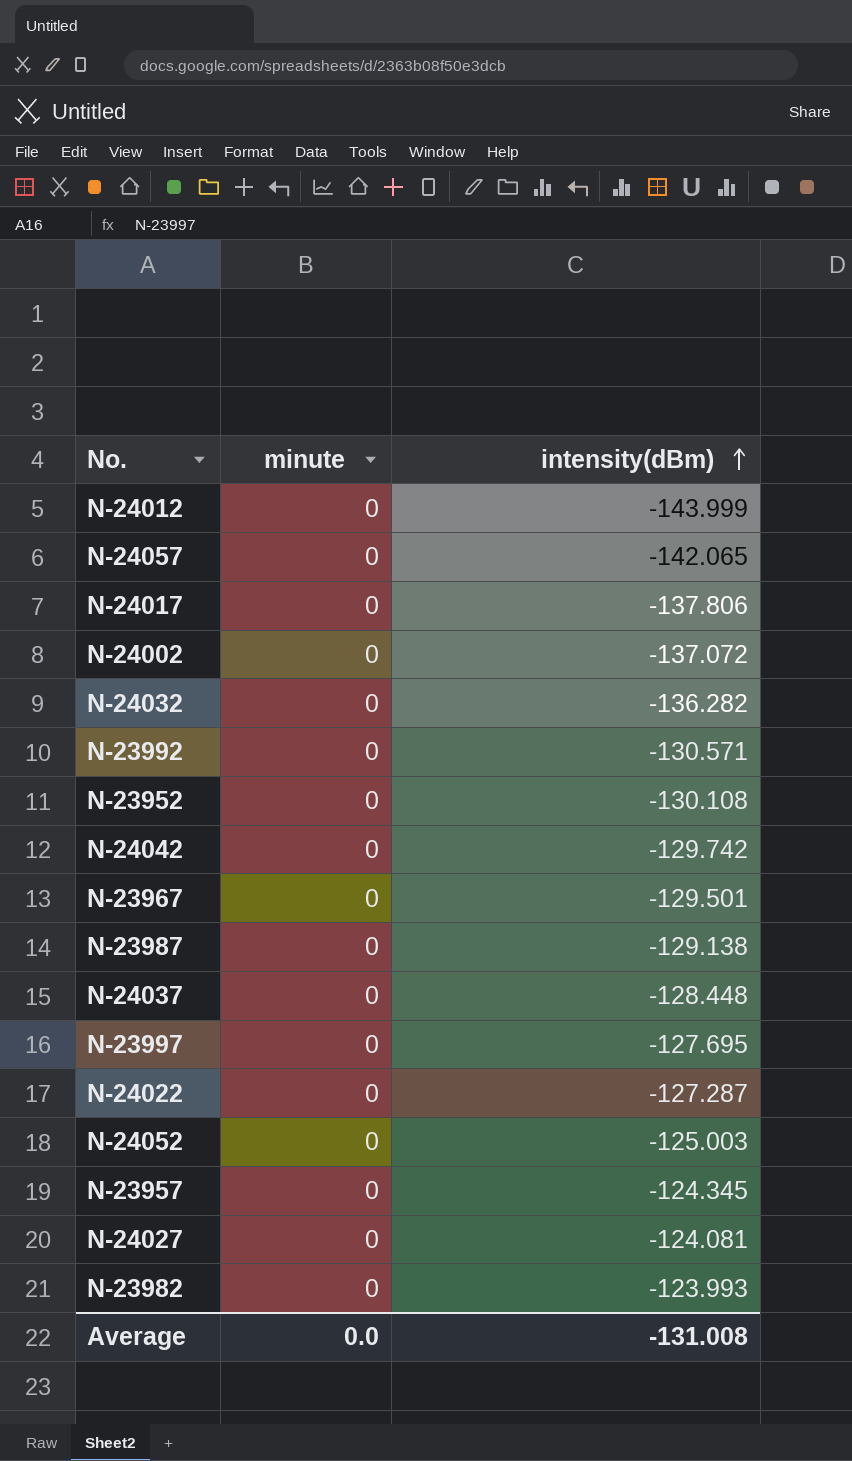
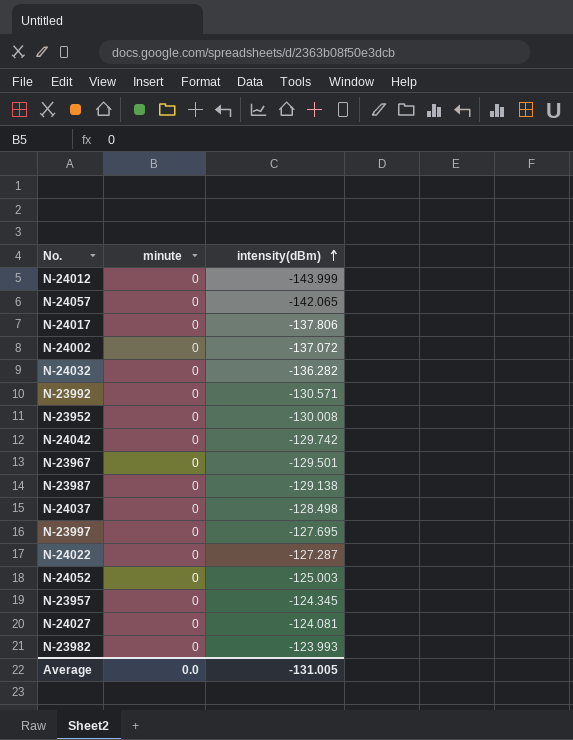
N-23952 | intensity(dBm): -130.108 -> -130.008
N-24037 | intensity(dBm): -128.448 -> -128.498
Average | intensity(dBm): -131.008 -> -131.005

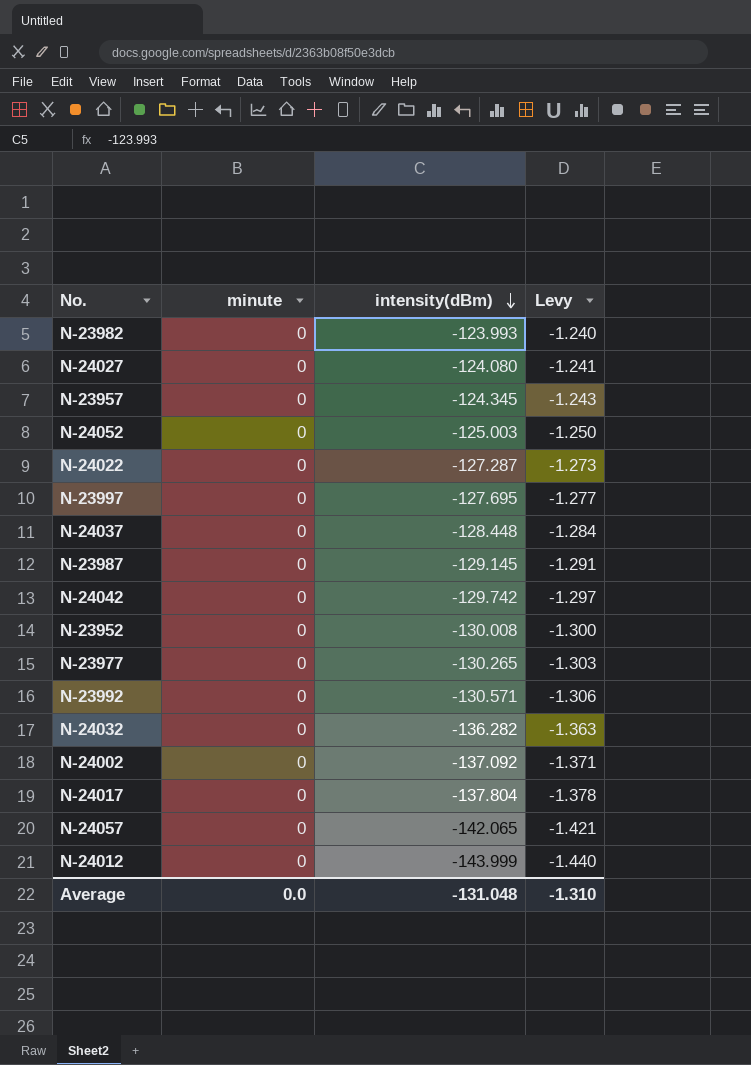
row order: intensity(dBm) ascending -> intensity(dBm) descending
column Levy | formula: none -> [intensity(dBm)] * 0.01
row N-23967: 0 | -129.501 -> none
N-24027 | intensity(dBm): -124.081 -> -124.080
N-24037 | intensity(dBm): -128.498 -> -128.448
N-23987 | intensity(dBm): -129.138 -> -129.145
row N-23977: none -> 0 | -130.265 | -1.303
N-24002 | intensity(dBm): -137.072 -> -137.092
N-24017 | intensity(dBm): -137.806 -> -137.804
Average | intensity(dBm): -131.005 -> -131.048

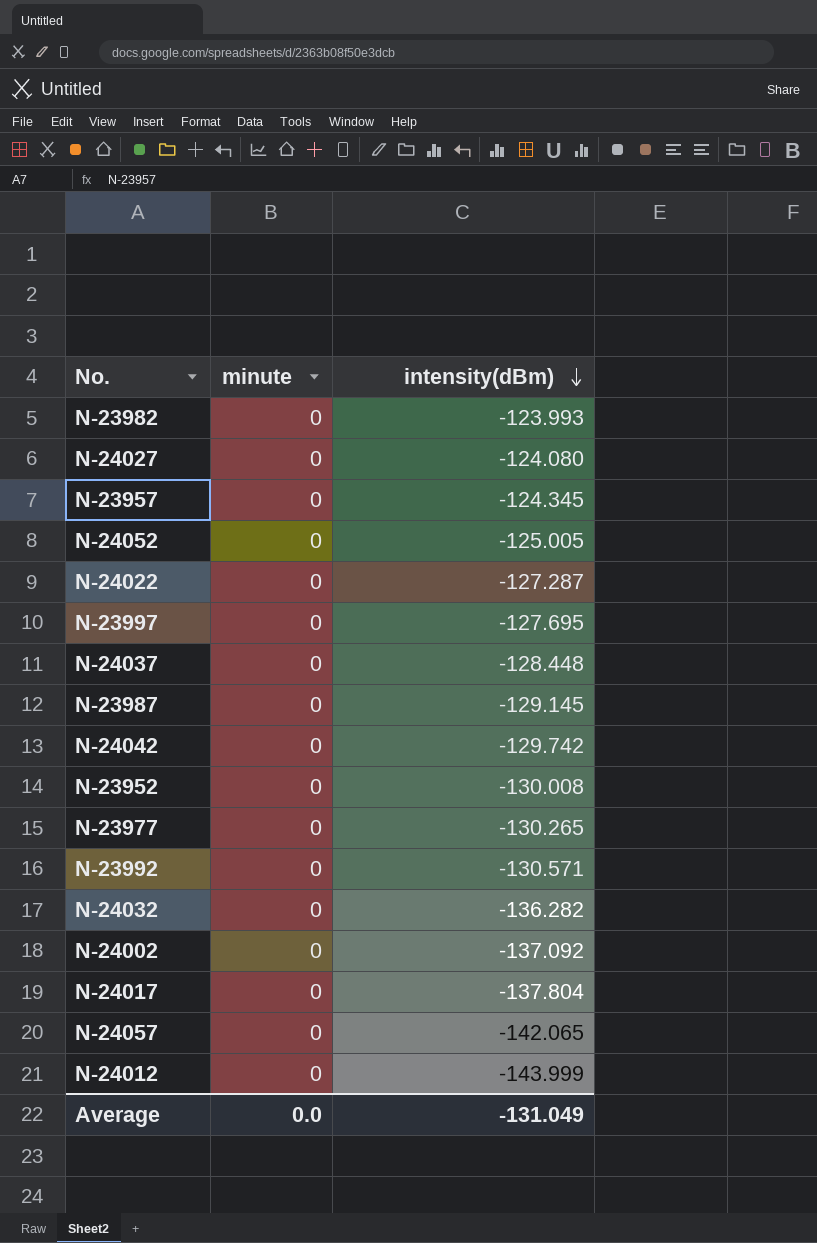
column Levy | formula: [intensity(dBm)] * 0.01 -> none
N-24052 | intensity(dBm): -125.003 -> -125.005
Average | intensity(dBm): -131.048 -> -131.049

